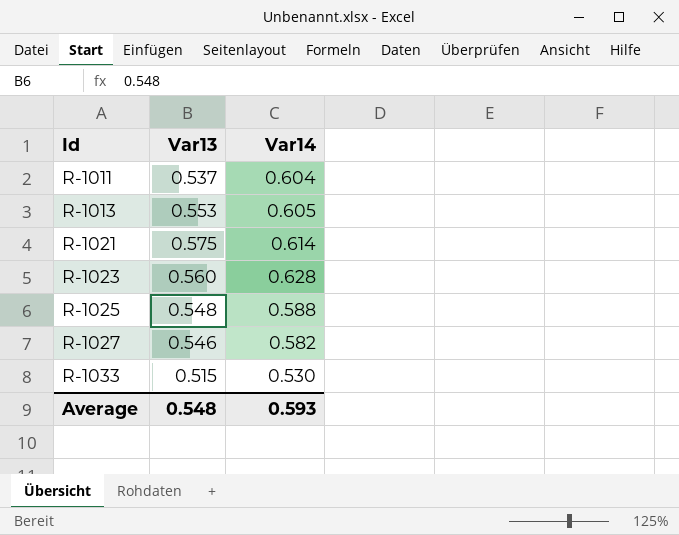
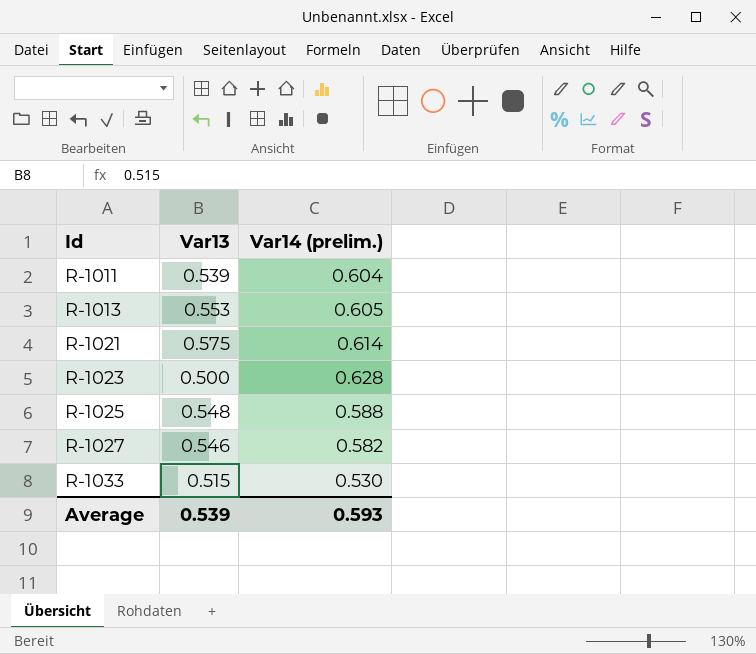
column name: Var14 -> Var14 (prelim.)
R-1011 | Var13: 0.537 -> 0.539
R-1023 | Var13: 0.560 -> 0.500
Average | Var13: 0.548 -> 0.539

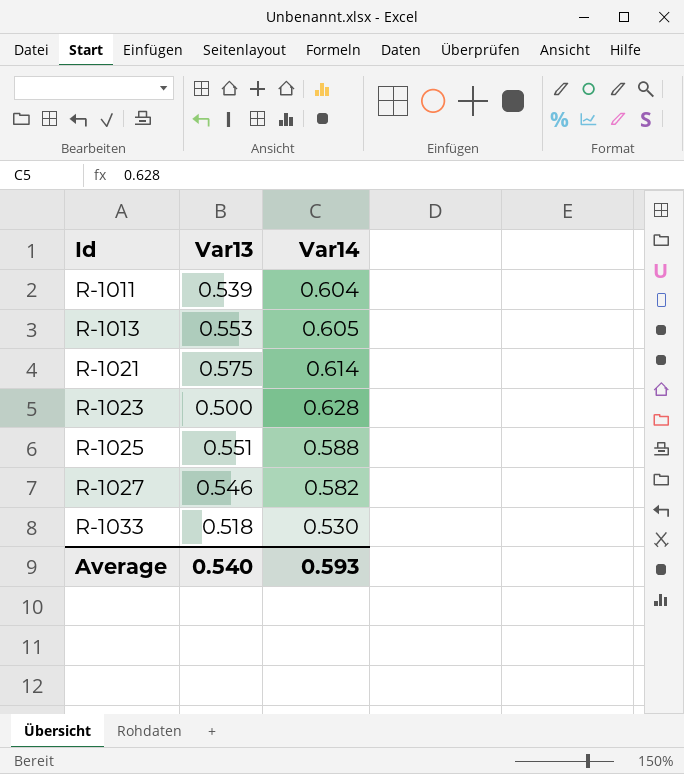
column name: Var14 (prelim.) -> Var14
R-1025 | Var13: 0.548 -> 0.551
R-1033 | Var13: 0.515 -> 0.518
Average | Var13: 0.539 -> 0.540

